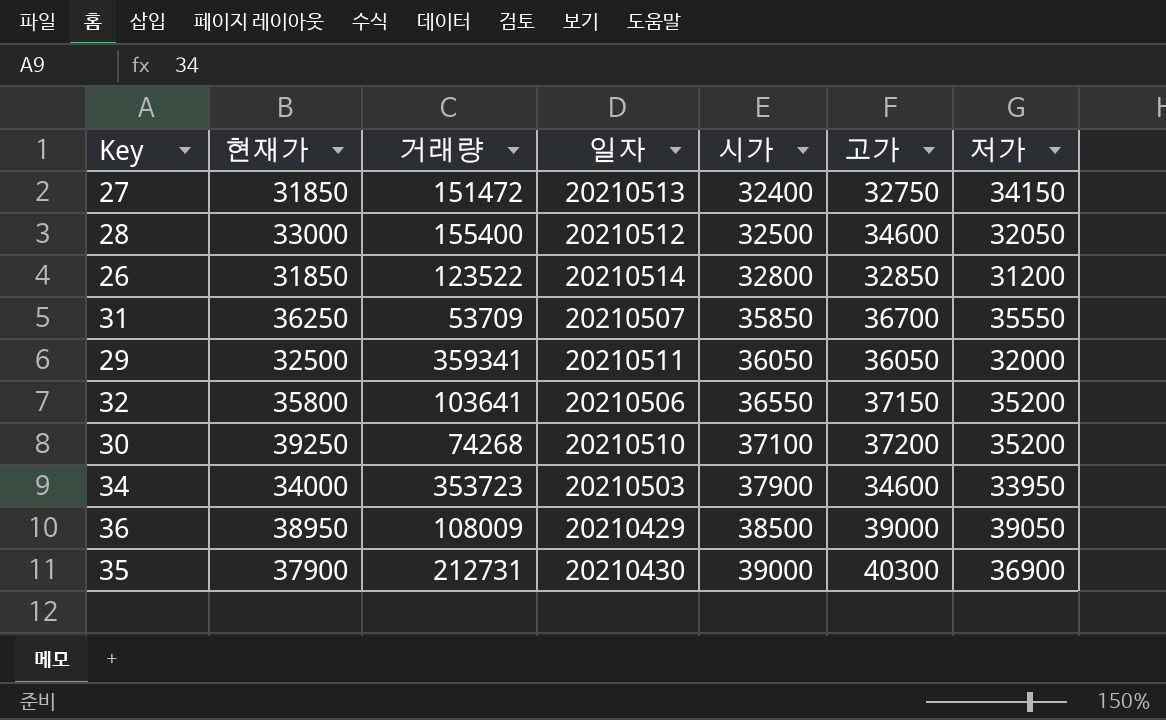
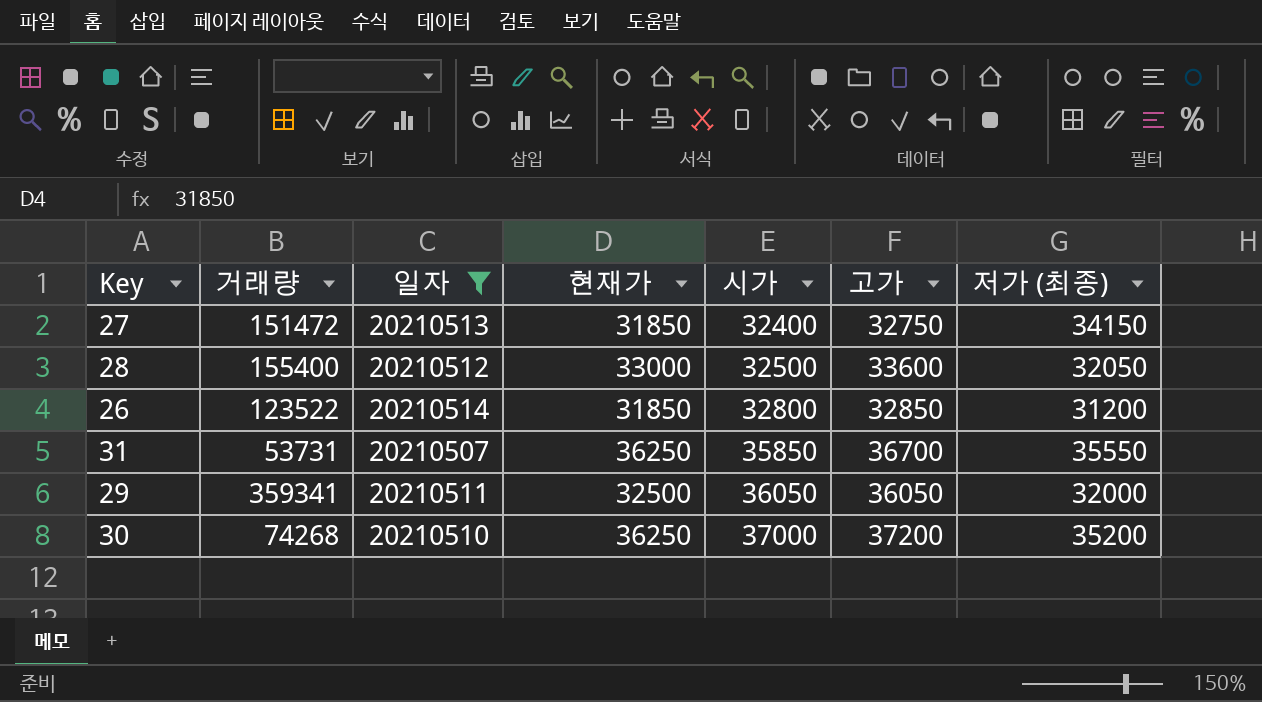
filter: none -> 일자 >= 20210507
column 현재가 | position: 2 -> 4
column name: 저가 -> 저가 (최종)
28 | 고가: 34600 -> 33600
31 | 거래량: 53709 -> 53731
30 | 현재가: 39250 -> 36250
30 | 시가: 37100 -> 37000

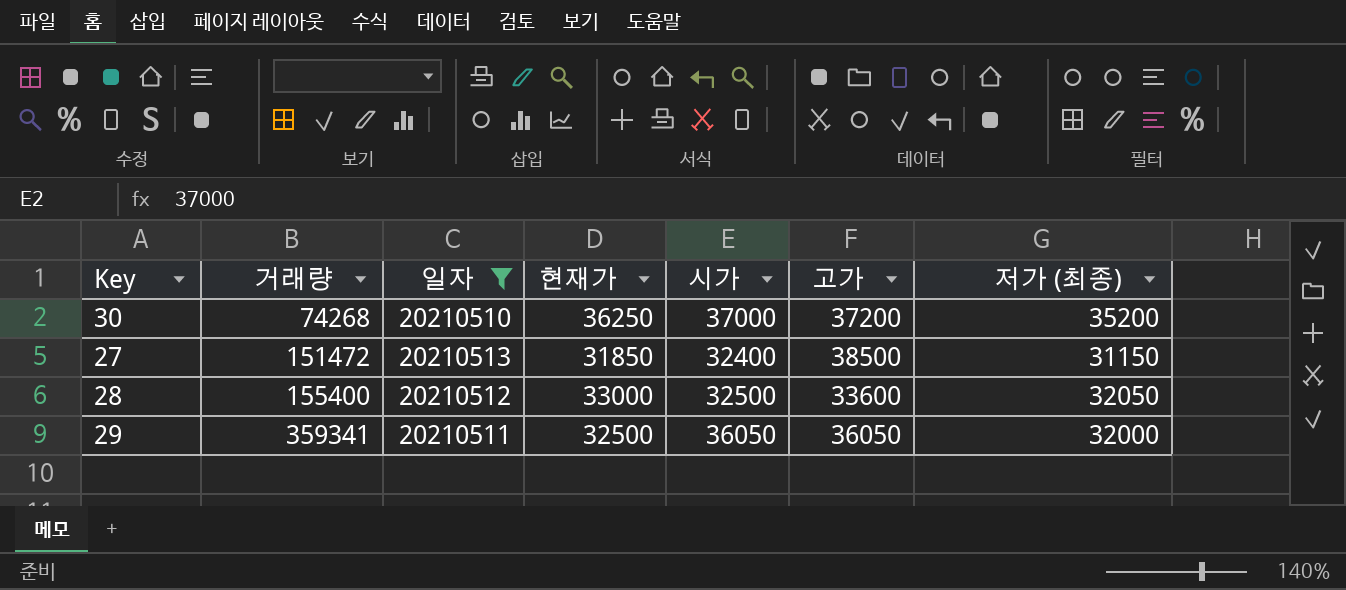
row order: 시가 ascending -> 거래량 ascending
row 26: 123522 | 20210514 | 31850 | 32800 | 32850 | 31200 -> none
row 31: 53731 | 20210507 | 36250 | 35850 | 36700 | 35550 -> none
27 | 고가: 32750 -> 38500
27 | 저가 (최종): 34150 -> 31150

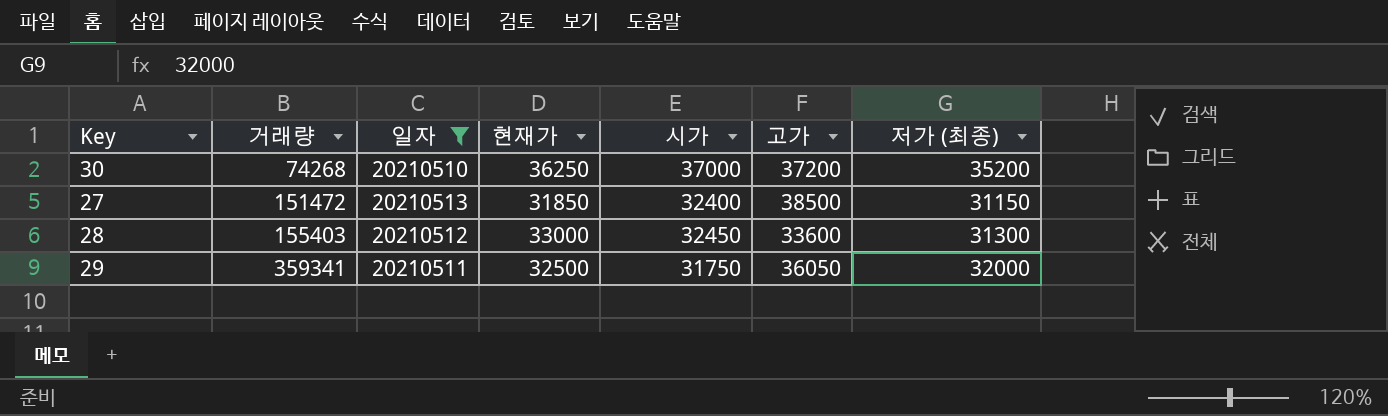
28 | 거래량: 155400 -> 155403
28 | 시가: 32500 -> 32450
28 | 저가 (최종): 32050 -> 31300
29 | 시가: 36050 -> 31750

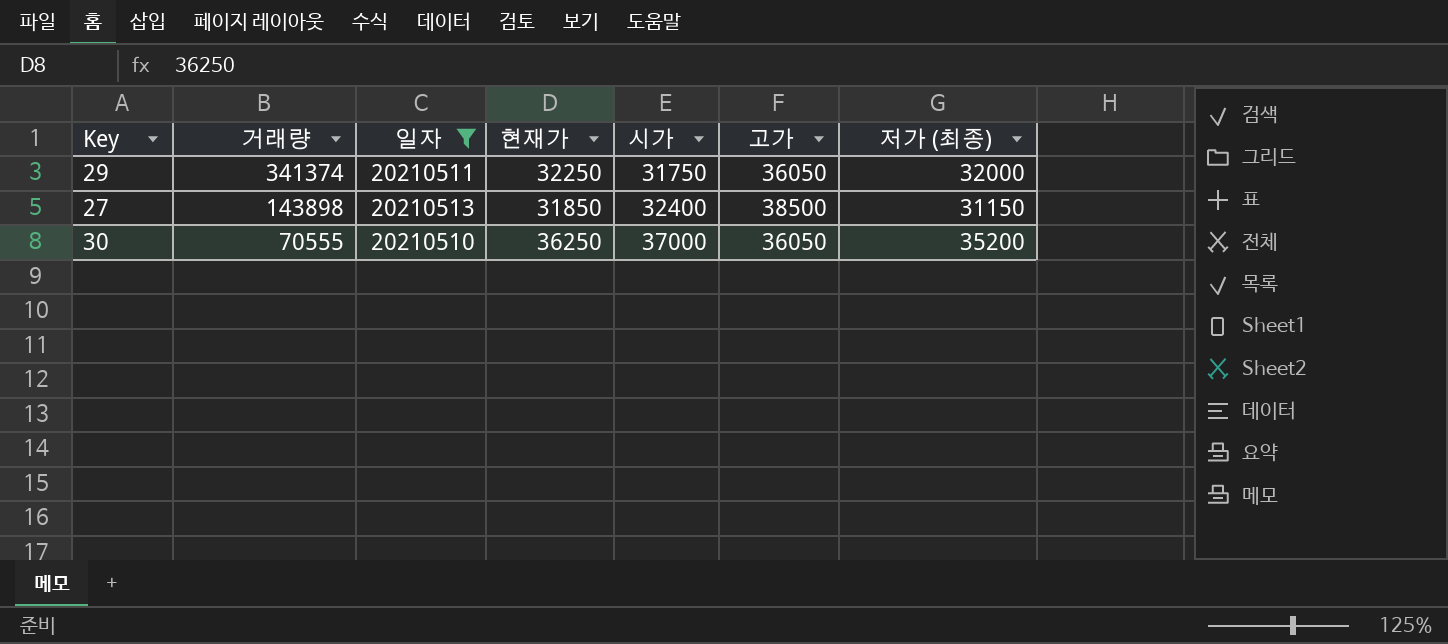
row order: 거래량 ascending -> 거래량 descending
row 28: 155403 | 20210512 | 33000 | 32450 | 33600 | 31300 -> none
29 | 거래량: 359341 -> 341374
29 | 현재가: 32500 -> 32250
27 | 거래량: 151472 -> 143898
30 | 거래량: 74268 -> 70555
30 | 고가: 37200 -> 36050

